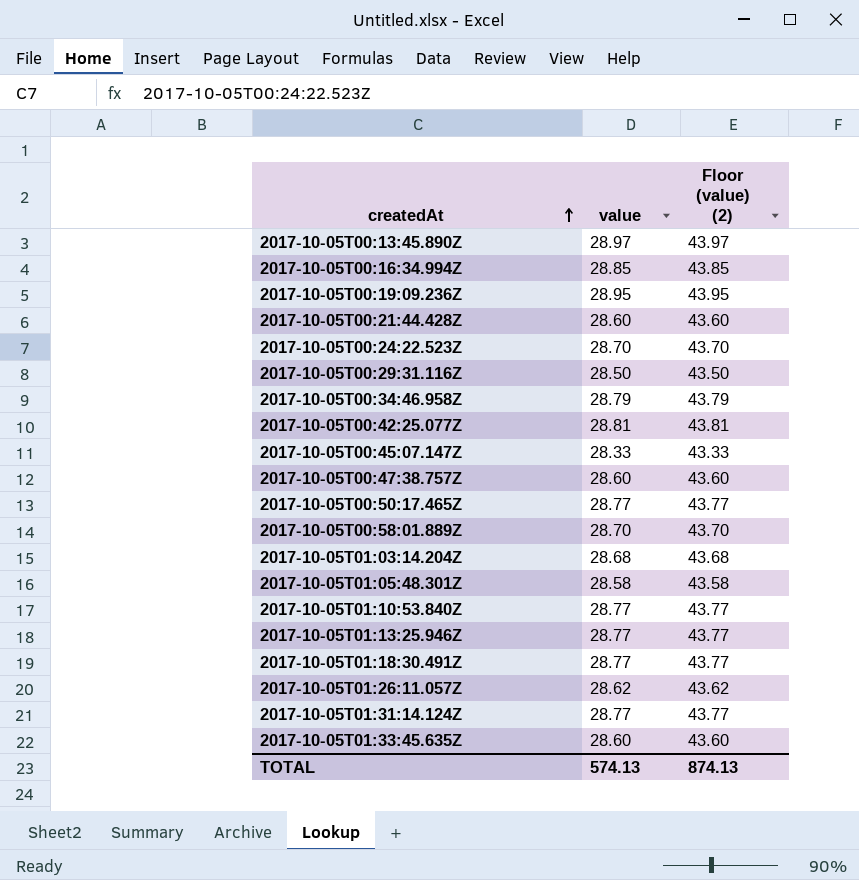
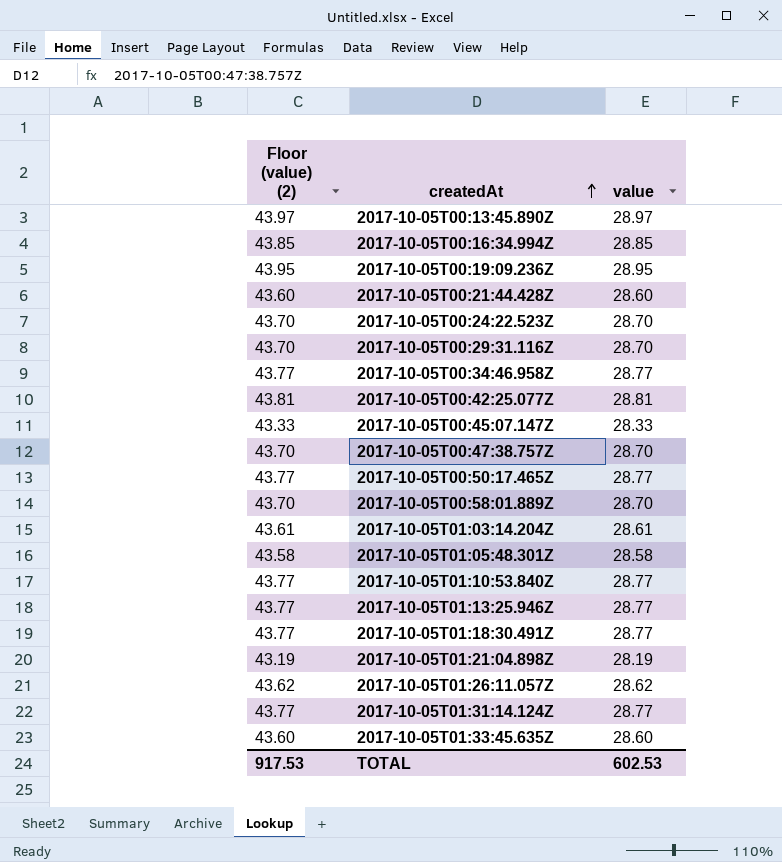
column Floor (value) (2) | position: 3 -> 1
2017-10-05T00:29:31.116Z | Floor (value) (2): 43.50 -> 43.70
2017-10-05T00:29:31.116Z | value: 28.50 -> 28.70
2017-10-05T00:34:46.958Z | Floor (value) (2): 43.79 -> 43.77
2017-10-05T00:34:46.958Z | value: 28.79 -> 28.77
2017-10-05T00:47:38.757Z | Floor (value) (2): 43.60 -> 43.70
2017-10-05T00:47:38.757Z | value: 28.60 -> 28.70
2017-10-05T01:03:14.204Z | Floor (value) (2): 43.68 -> 43.61
2017-10-05T01:03:14.204Z | value: 28.68 -> 28.61
row 2017-10-05T01:21:04.898Z: none -> 43.19 | 28.19
TOTAL | Floor (value) (2): 874.13 -> 917.53
TOTAL | value: 574.13 -> 602.53

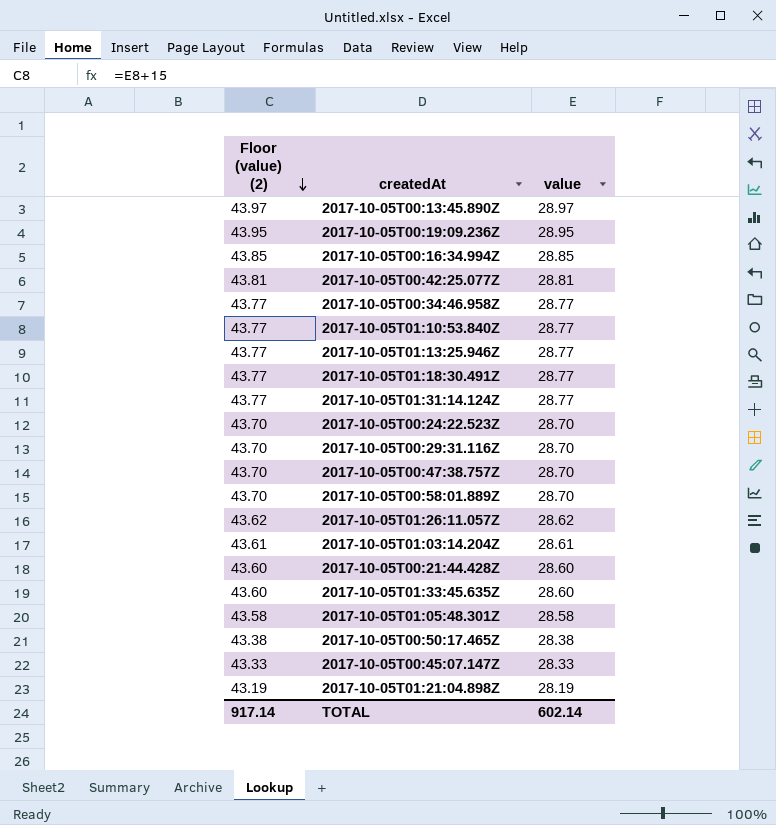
row order: createdAt ascending -> Floor (value) (2) descending
2017-10-05T00:50:17.465Z | Floor (value) (2): 43.77 -> 43.38
2017-10-05T00:50:17.465Z | value: 28.77 -> 28.38
TOTAL | Floor (value) (2): 917.53 -> 917.14
TOTAL | value: 602.53 -> 602.14

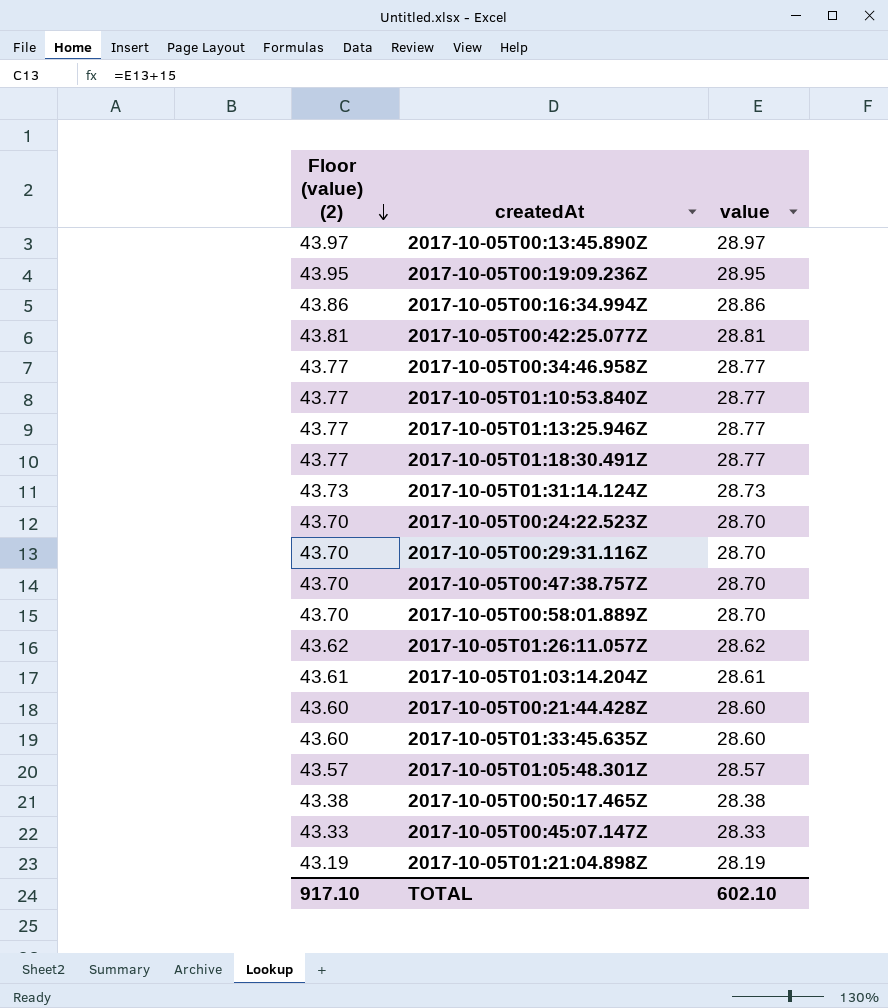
2017-10-05T00:16:34.994Z | Floor (value) (2): 43.85 -> 43.86
2017-10-05T00:16:34.994Z | value: 28.85 -> 28.86
2017-10-05T01:31:14.124Z | Floor (value) (2): 43.77 -> 43.73
2017-10-05T01:31:14.124Z | value: 28.77 -> 28.73
2017-10-05T01:05:48.301Z | Floor (value) (2): 43.58 -> 43.57
2017-10-05T01:05:48.301Z | value: 28.58 -> 28.57
TOTAL | Floor (value) (2): 917.14 -> 917.10
TOTAL | value: 602.14 -> 602.10

